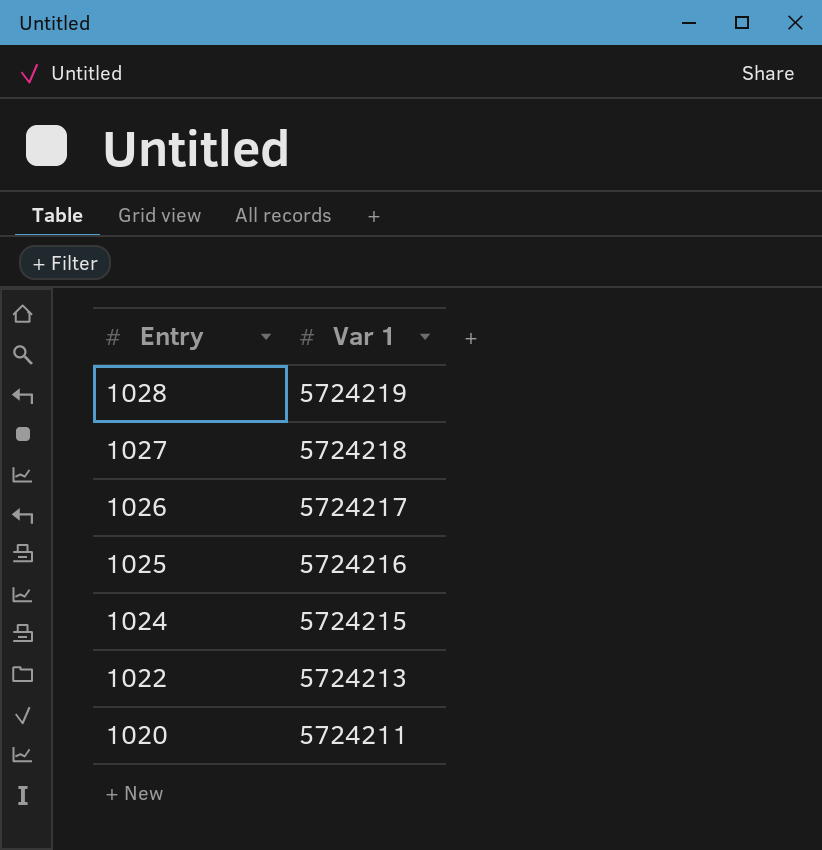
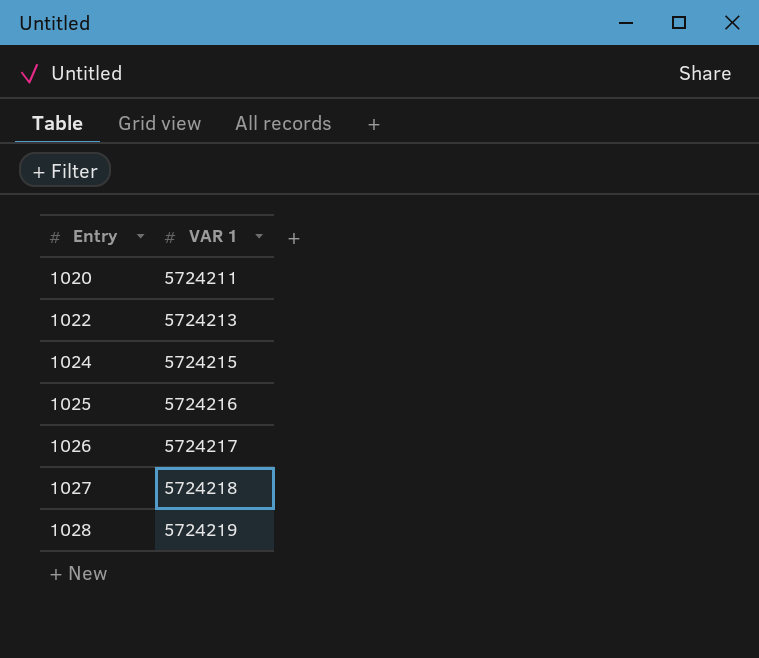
row order: Entry descending -> Entry ascending
column name: Var 1 -> VAR 1

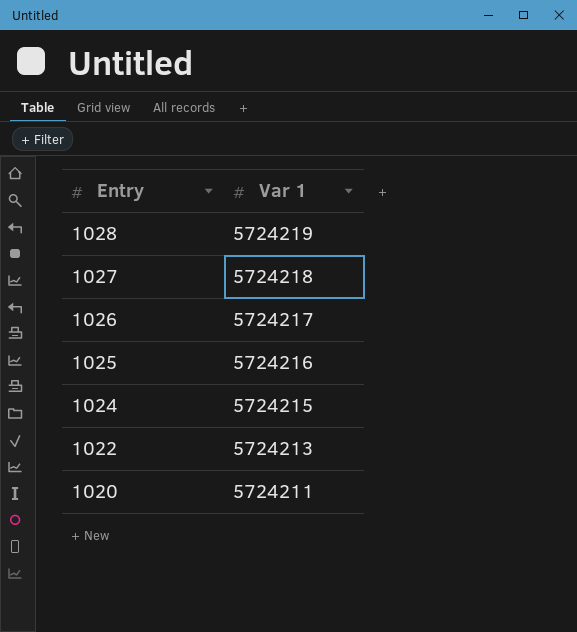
row order: Entry ascending -> Entry descending
column name: VAR 1 -> Var 1

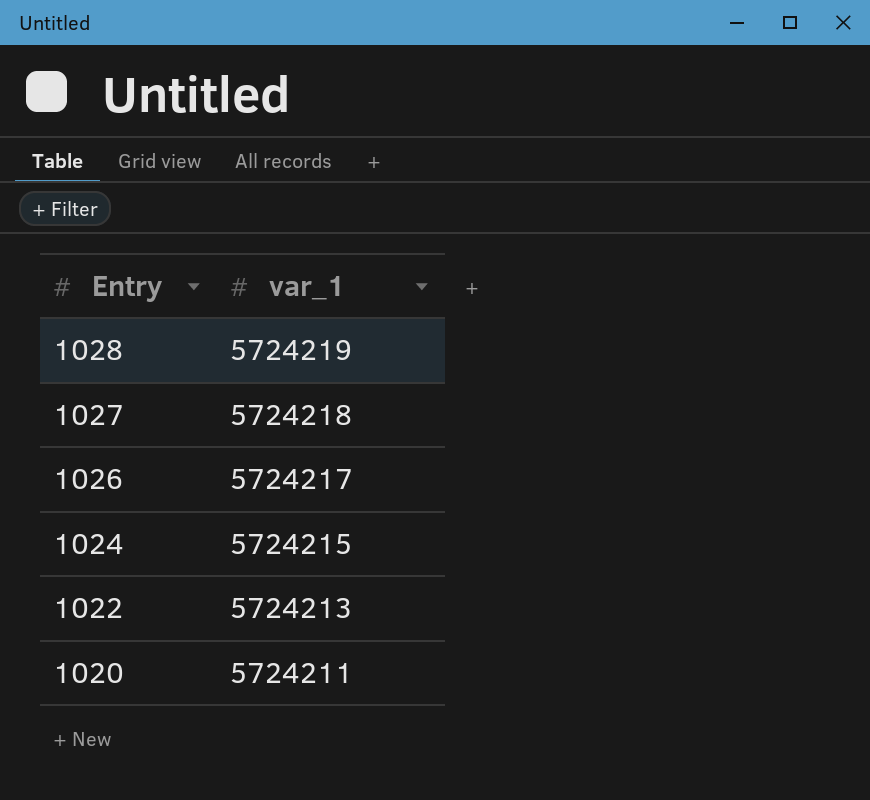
column name: Var 1 -> var_1
row 1025: 5724216 -> none

